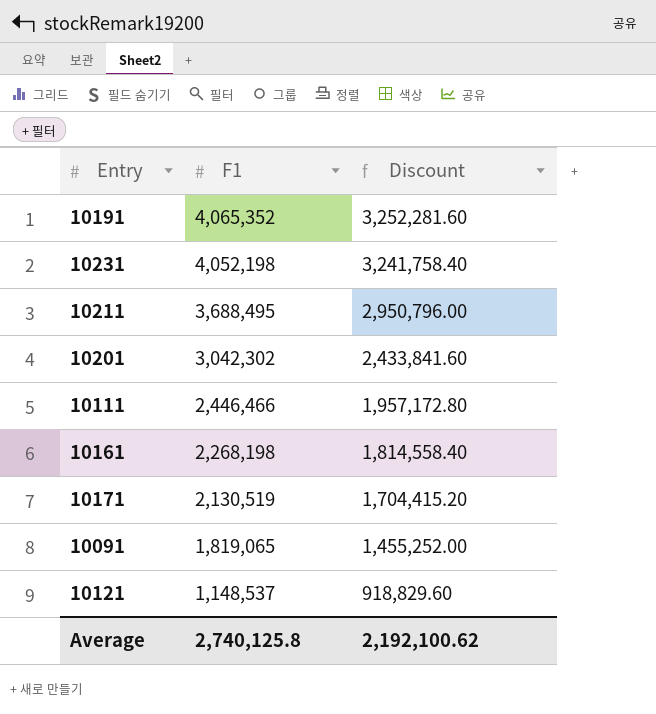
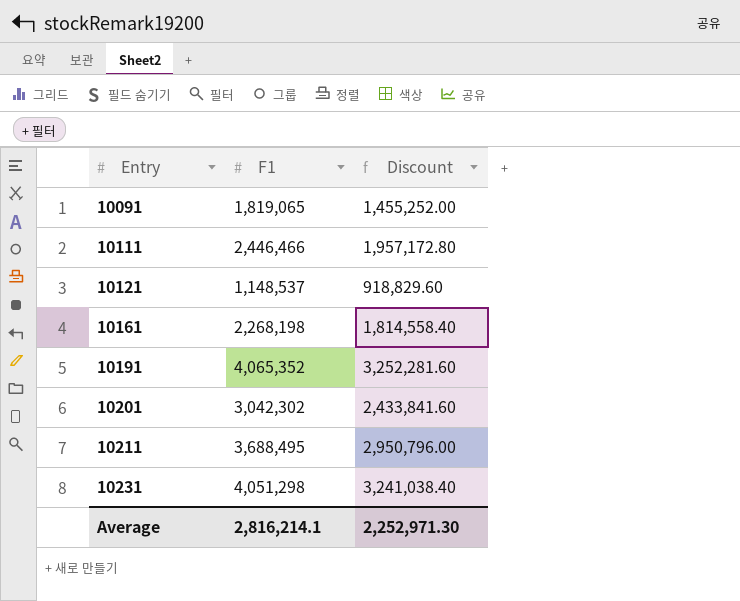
row order: F1 descending -> Entry ascending
row 10171: 2,130,519 | 1,704,415.20 -> none
10231 | F1: 4,052,198 -> 4,051,298
10231 | Discount: 3,241,758.40 -> 3,241,038.40
Average | F1: 2,740,125.8 -> 2,816,214.1
Average | Discount: 2,192,100.62 -> 2,252,971.30

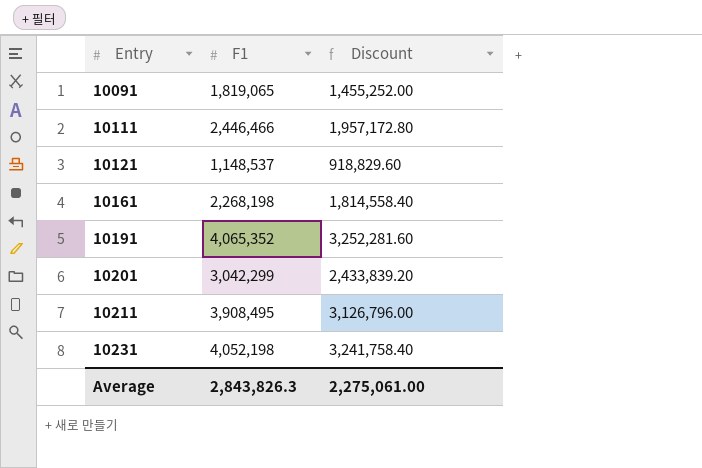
10201 | F1: 3,042,302 -> 3,042,299
10201 | Discount: 2,433,841.60 -> 2,433,839.20
10211 | F1: 3,688,495 -> 3,908,495
10211 | Discount: 2,950,796.00 -> 3,126,796.00
10231 | F1: 4,051,298 -> 4,052,198
10231 | Discount: 3,241,038.40 -> 3,241,758.40
Average | F1: 2,816,214.1 -> 2,843,826.3
Average | Discount: 2,252,971.30 -> 2,275,061.00

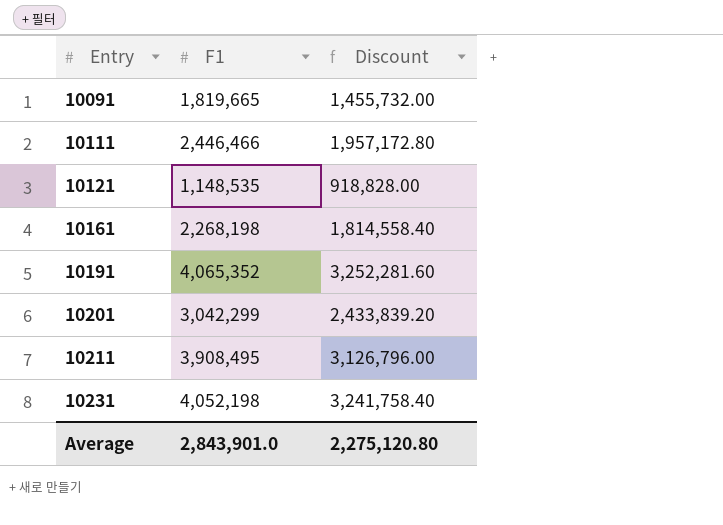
10091 | F1: 1,819,065 -> 1,819,665
10091 | Discount: 1,455,252.00 -> 1,455,732.00
10121 | F1: 1,148,537 -> 1,148,535
10121 | Discount: 918,829.60 -> 918,828.00
Average | F1: 2,843,826.3 -> 2,843,901.0
Average | Discount: 2,275,061.00 -> 2,275,120.80

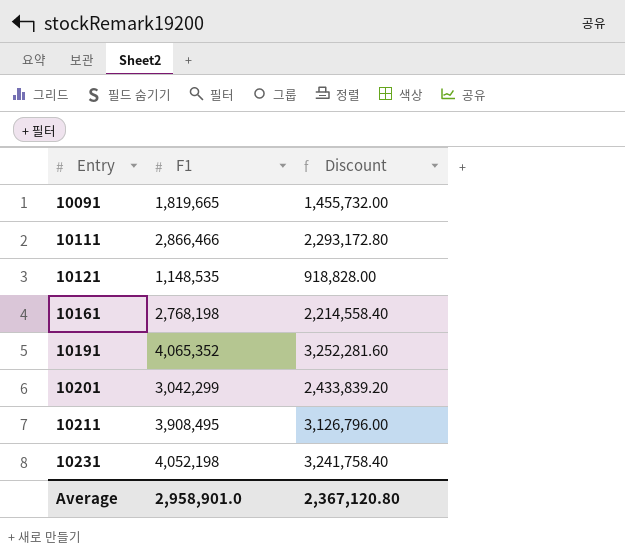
10111 | F1: 2,446,466 -> 2,866,466
10111 | Discount: 1,957,172.80 -> 2,293,172.80
10161 | F1: 2,268,198 -> 2,768,198
10161 | Discount: 1,814,558.40 -> 2,214,558.40
Average | F1: 2,843,901.0 -> 2,958,901.0
Average | Discount: 2,275,120.80 -> 2,367,120.80

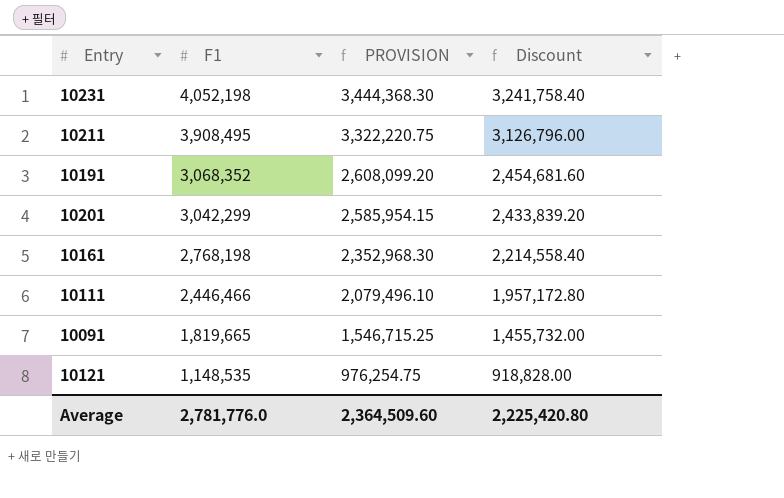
row order: Entry ascending -> F1 descending
column PROVISION | formula: none -> [F1] * 0.85
10191 | F1: 4,065,352 -> 3,068,352
10191 | Discount: 3,252,281.60 -> 2,454,681.60
10111 | F1: 2,866,466 -> 2,446,466
10111 | Discount: 2,293,172.80 -> 1,957,172.80
Average | F1: 2,958,901.0 -> 2,781,776.0
Average | Discount: 2,367,120.80 -> 2,225,420.80

